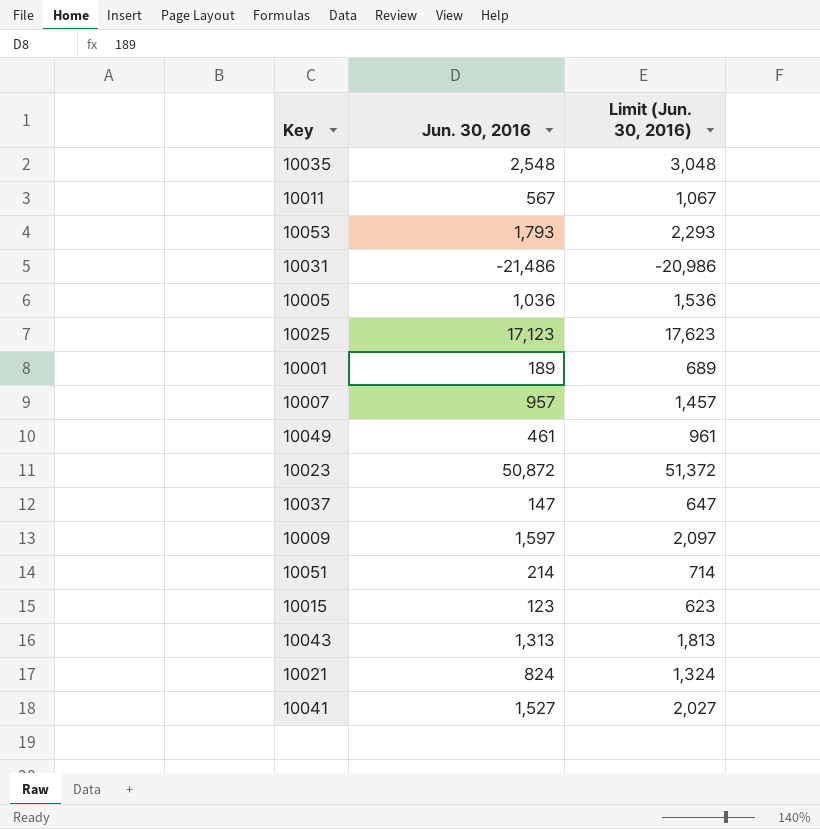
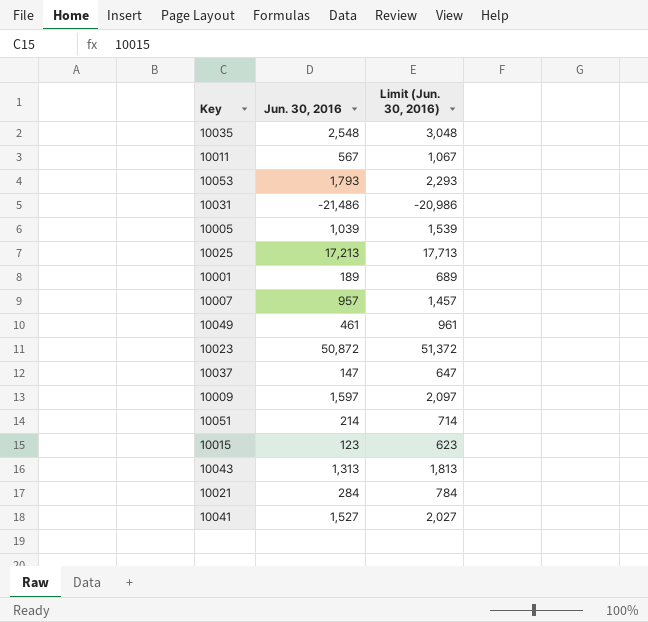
10005 | Jun. 30, 2016: 1,036 -> 1,039
10005 | Limit (Jun. 30, 2016): 1,536 -> 1,539
10025 | Jun. 30, 2016: 17,123 -> 17,213
10025 | Limit (Jun. 30, 2016): 17,623 -> 17,713
10021 | Jun. 30, 2016: 824 -> 284
10021 | Limit (Jun. 30, 2016): 1,324 -> 784

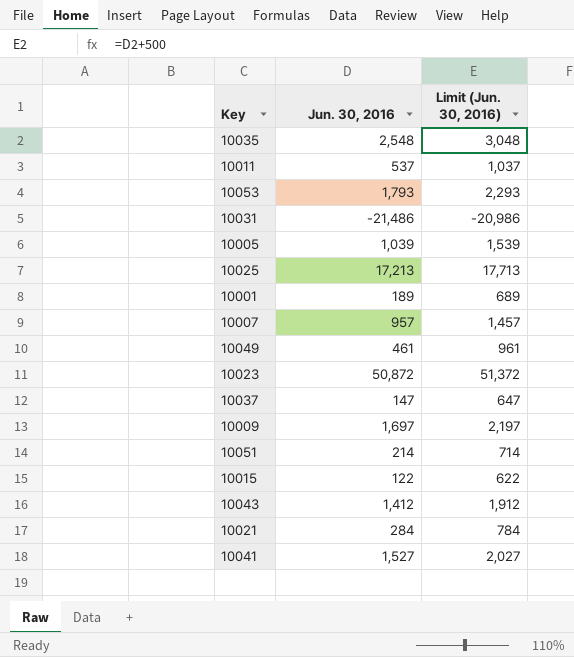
10011 | Jun. 30, 2016: 567 -> 537
10011 | Limit (Jun. 30, 2016): 1,067 -> 1,037
10009 | Jun. 30, 2016: 1,597 -> 1,697
10009 | Limit (Jun. 30, 2016): 2,097 -> 2,197
10015 | Jun. 30, 2016: 123 -> 122
10015 | Limit (Jun. 30, 2016): 623 -> 622
10043 | Jun. 30, 2016: 1,313 -> 1,412
10043 | Limit (Jun. 30, 2016): 1,813 -> 1,912

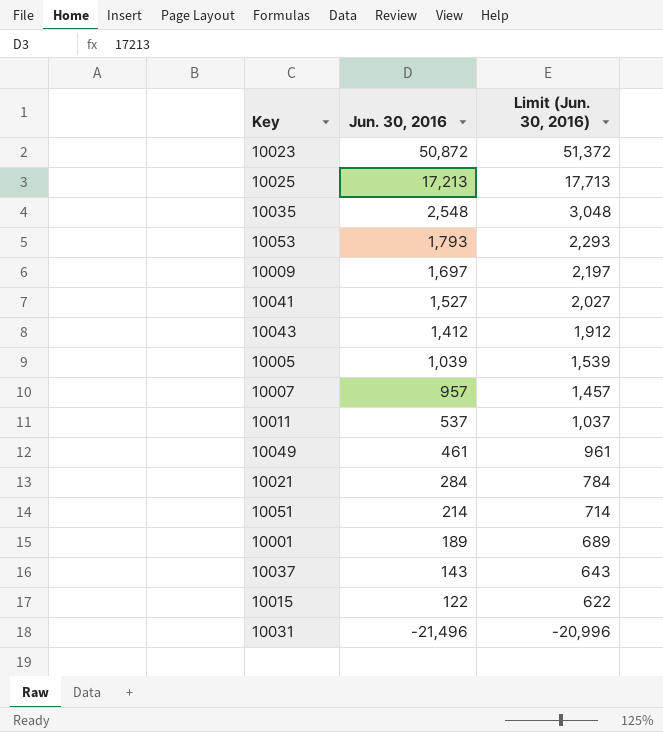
row order: none -> Jun. 30, 2016 descending
10037 | Jun. 30, 2016: 147 -> 143
10037 | Limit (Jun. 30, 2016): 647 -> 643
10031 | Jun. 30, 2016: -21,486 -> -21,496
10031 | Limit (Jun. 30, 2016): -20,986 -> -20,996

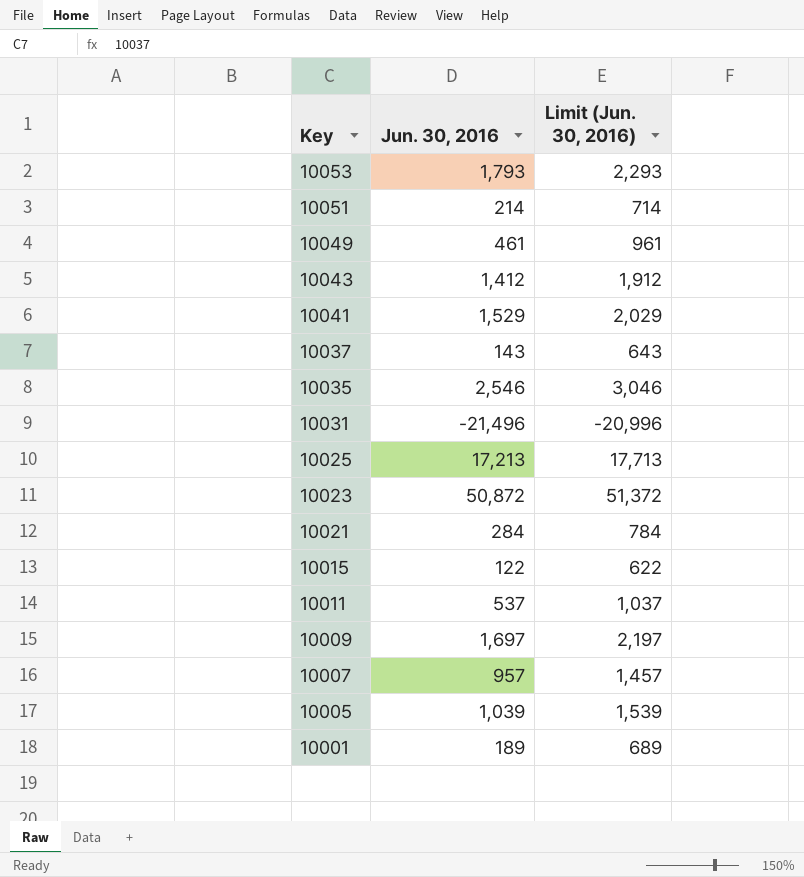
row order: Jun. 30, 2016 descending -> Key descending
10041 | Jun. 30, 2016: 1,527 -> 1,529
10041 | Limit (Jun. 30, 2016): 2,027 -> 2,029
10035 | Jun. 30, 2016: 2,548 -> 2,546
10035 | Limit (Jun. 30, 2016): 3,048 -> 3,046

